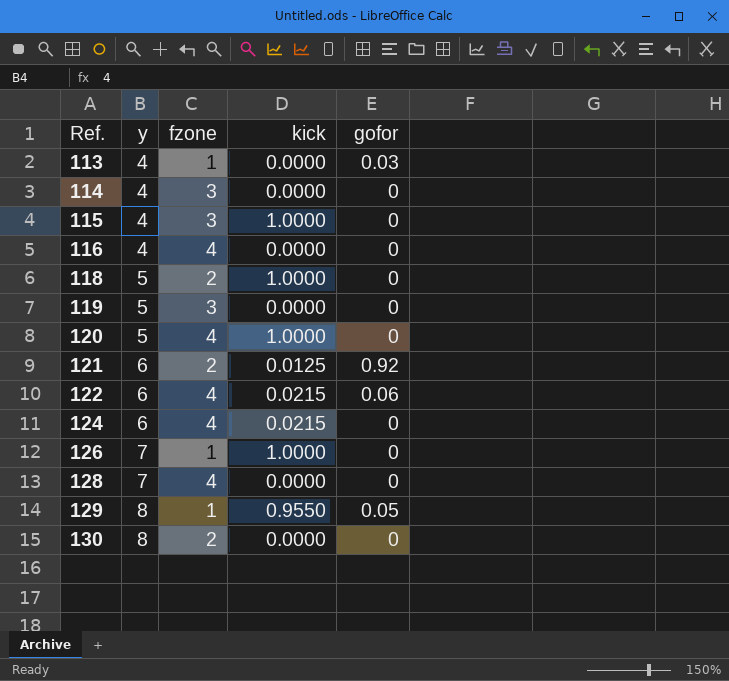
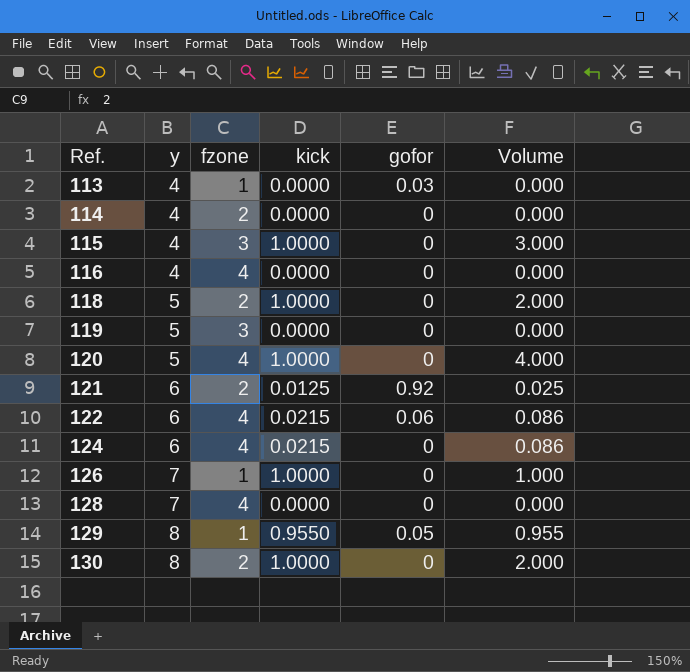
column Volume | formula: none -> [fzone] * [kick]
114 | fzone: 3 -> 2
130 | kick: 0.0000 -> 1.0000

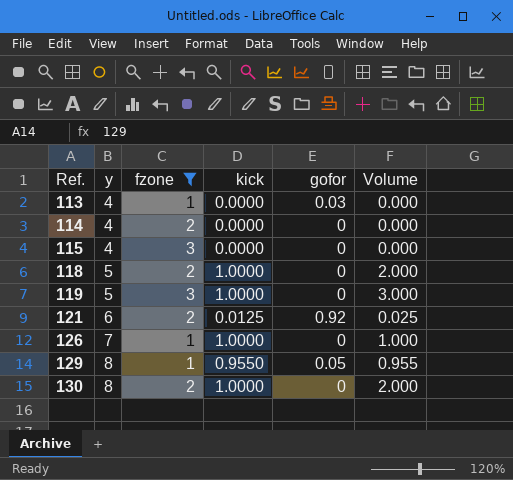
filter: none -> fzone != 4
115 | kick: 1.0000 -> 0.0000
115 | Volume: 3.000 -> 0.000
119 | kick: 0.0000 -> 1.0000
119 | Volume: 0.000 -> 3.000

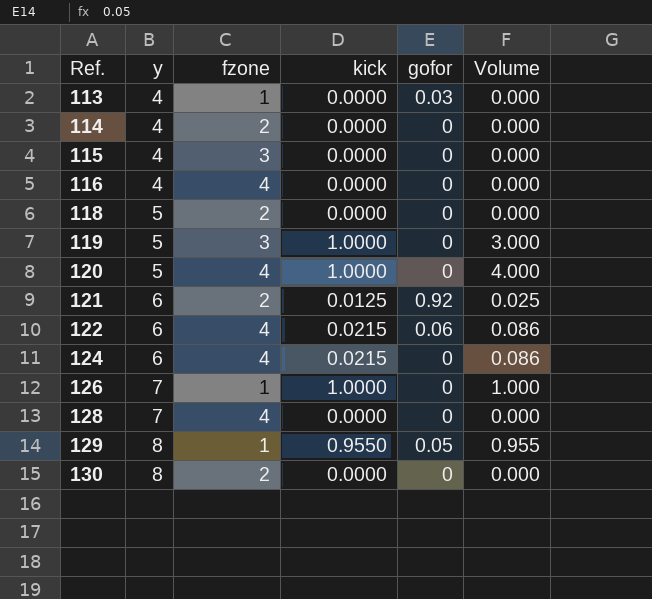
filter: fzone != 4 -> none
118 | kick: 1.0000 -> 0.0000
118 | Volume: 2.000 -> 0.000
130 | kick: 1.0000 -> 0.0000
130 | Volume: 2.000 -> 0.000

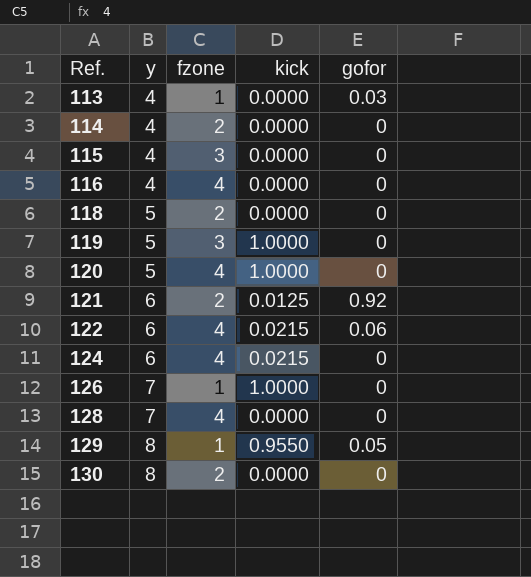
column Volume | formula: [fzone] * [kick] -> none

